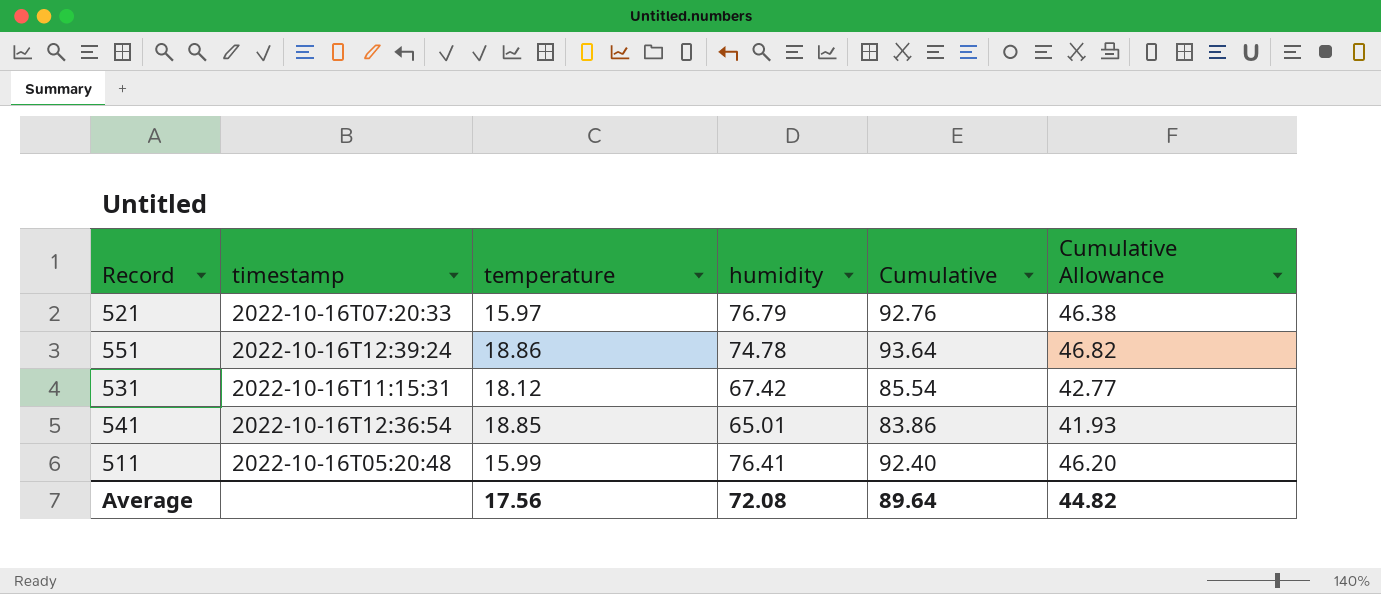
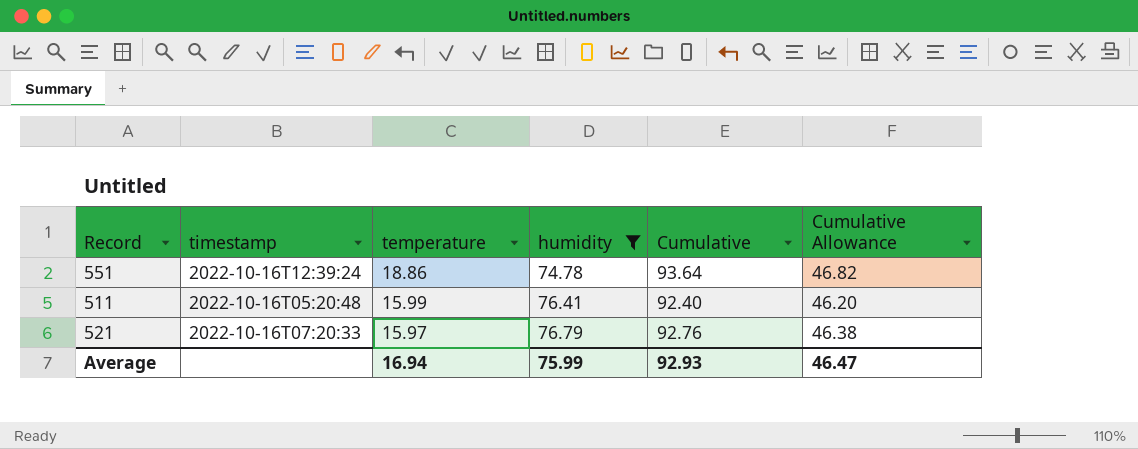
filter: none -> humidity >= 74.78
row order: none -> temperature descending
Average | temperature: 17.56 -> 16.94
Average | humidity: 72.08 -> 75.99
Average | Cumulative: 89.64 -> 92.93
Average | Cumulative Allowance: 44.82 -> 46.47

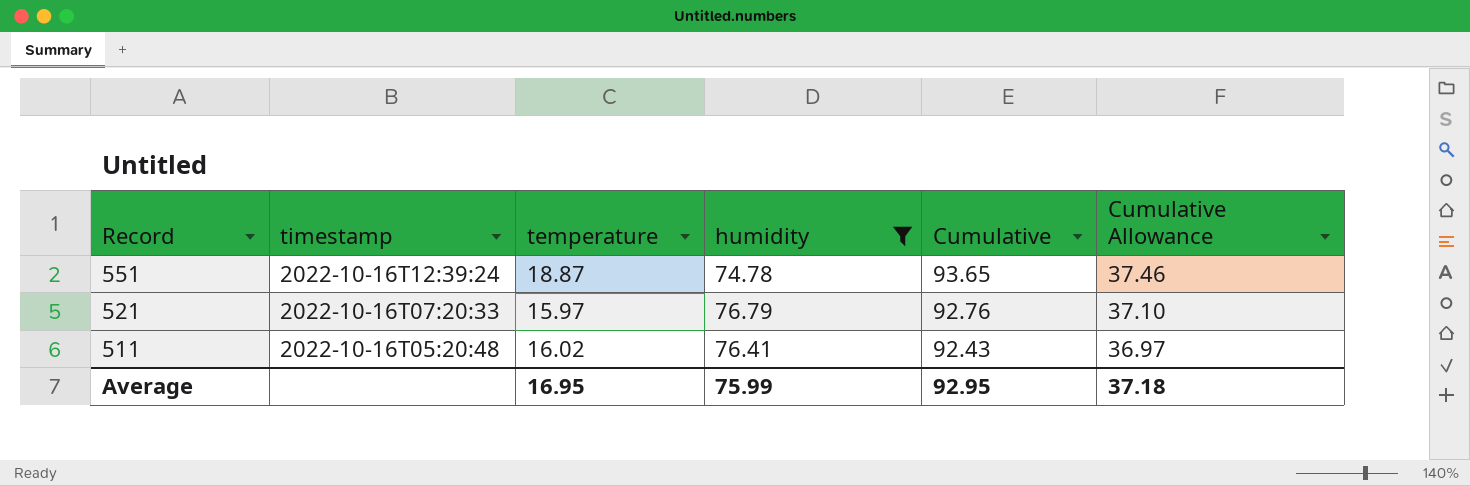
row order: temperature descending -> Record descending
column Cumulative Allowance | formula: [Cumulative] * 0.5 -> [Cumulative] * 0.4
551 | temperature: 18.86 -> 18.87
551 | Cumulative: 93.64 -> 93.65
511 | temperature: 15.99 -> 16.02
511 | Cumulative: 92.40 -> 92.43
Average | temperature: 16.94 -> 16.95
Average | Cumulative: 92.93 -> 92.95
Average | Cumulative Allowance: 46.47 -> 37.18

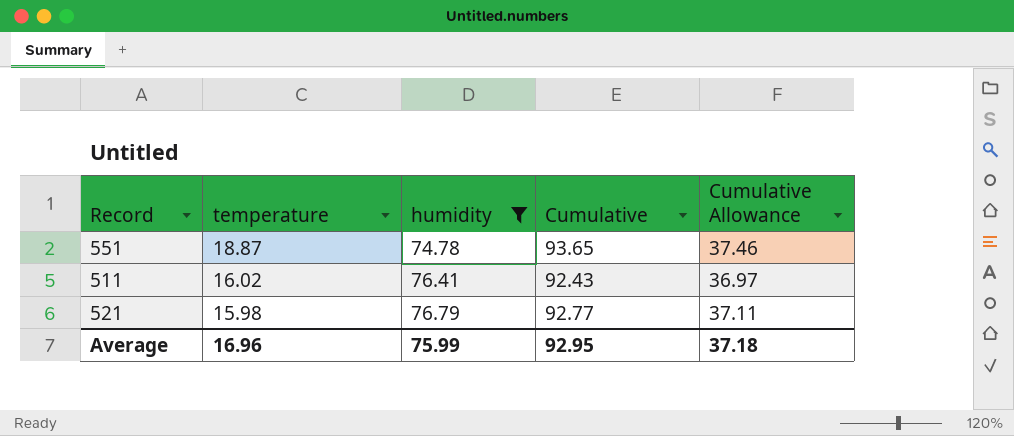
row order: Record descending -> temperature descending
column timestamp | position: 2 -> none
521 | temperature: 15.97 -> 15.98
521 | Cumulative: 92.76 -> 92.77
521 | Cumulative Allowance: 37.10 -> 37.11
Average | temperature: 16.95 -> 16.96

